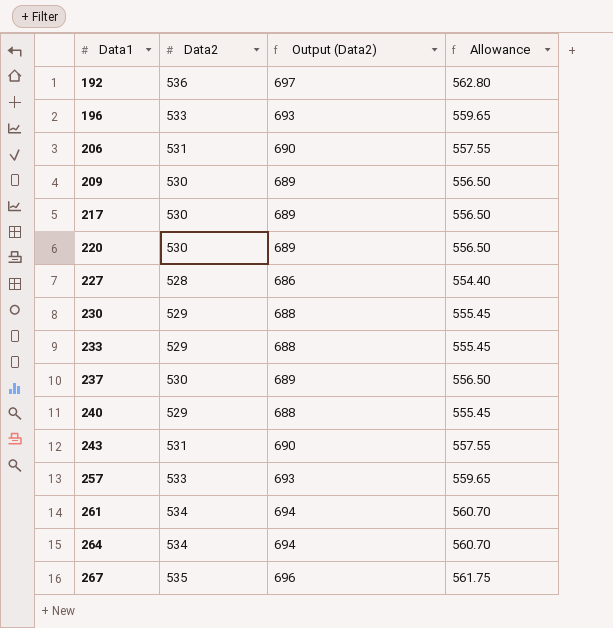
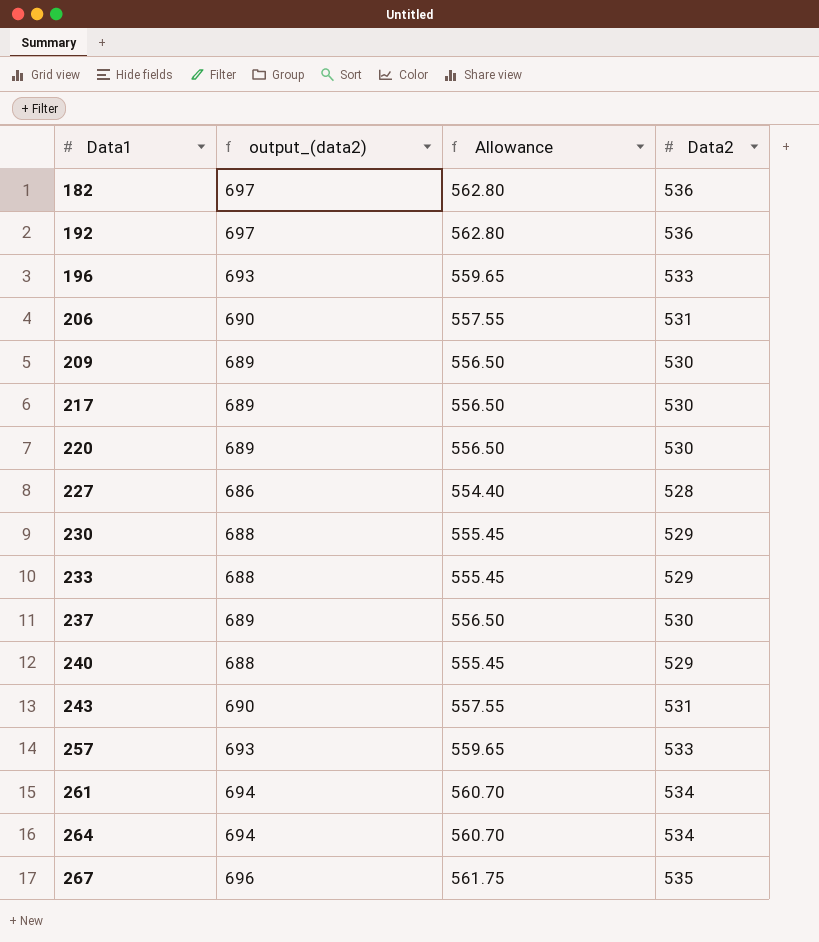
column name: Output (Data2) -> output_(data2)
column Data2 | position: 2 -> 4
row 182: none -> 697 | 562.80 | 536

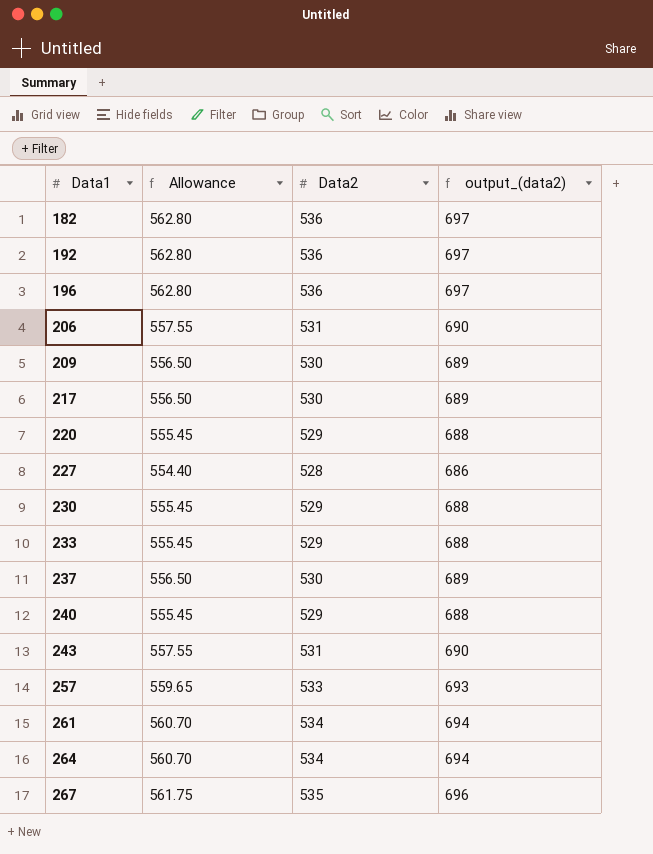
column output_(data2) | position: 2 -> 4
196 | Allowance: 559.65 -> 562.80
196 | Data2: 533 -> 536
196 | output_(data2): 693 -> 697
220 | Allowance: 556.50 -> 555.45
220 | Data2: 530 -> 529
220 | output_(data2): 689 -> 688

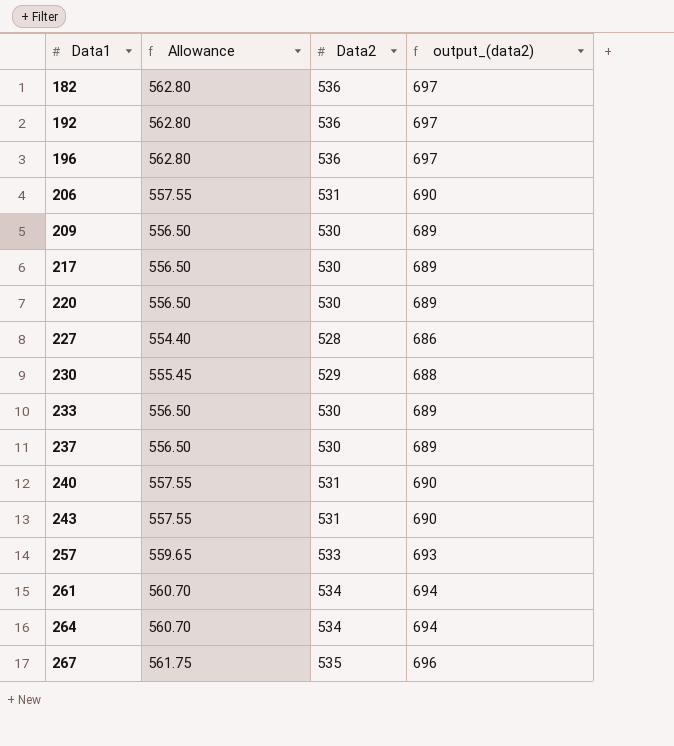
220 | Allowance: 555.45 -> 556.50
220 | Data2: 529 -> 530
220 | output_(data2): 688 -> 689
233 | Allowance: 555.45 -> 556.50
233 | Data2: 529 -> 530
233 | output_(data2): 688 -> 689
240 | Allowance: 555.45 -> 557.55
240 | Data2: 529 -> 531
240 | output_(data2): 688 -> 690

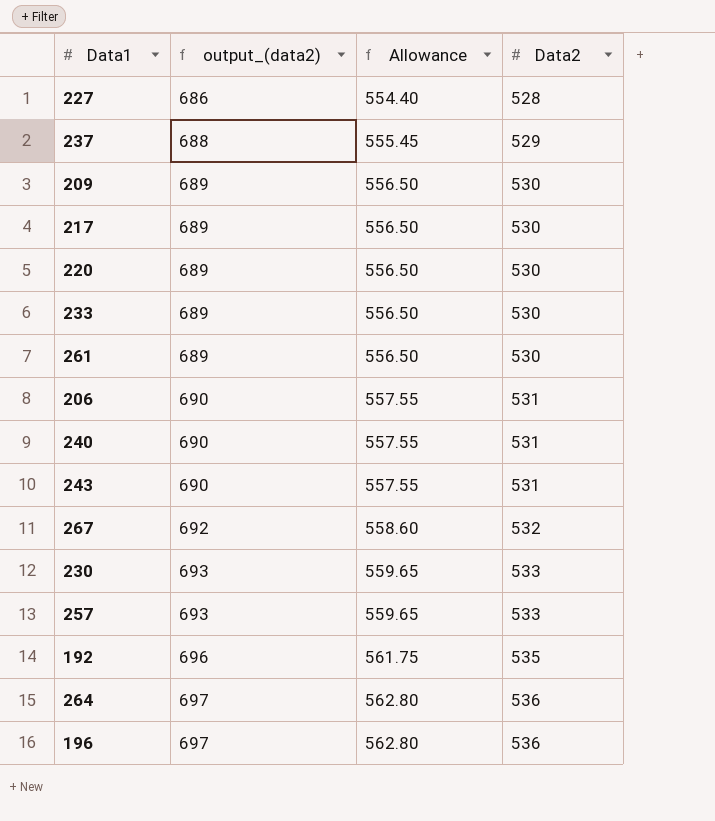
row order: Data1 ascending -> output_(data2) ascending
column output_(data2) | position: 4 -> 2
row 182: 562.80 | 536 | 697 -> none
237 | output_(data2): 689 -> 688
237 | Allowance: 556.50 -> 555.45
237 | Data2: 530 -> 529
261 | output_(data2): 694 -> 689
261 | Allowance: 560.70 -> 556.50
261 | Data2: 534 -> 530
267 | output_(data2): 696 -> 692
267 | Allowance: 561.75 -> 558.60
267 | Data2: 535 -> 532
230 | output_(data2): 688 -> 693
230 | Allowance: 555.45 -> 559.65
230 | Data2: 529 -> 533
192 | output_(data2): 697 -> 696
192 | Allowance: 562.80 -> 561.75
192 | Data2: 536 -> 535
264 | output_(data2): 694 -> 697
264 | Allowance: 560.70 -> 562.80
264 | Data2: 534 -> 536

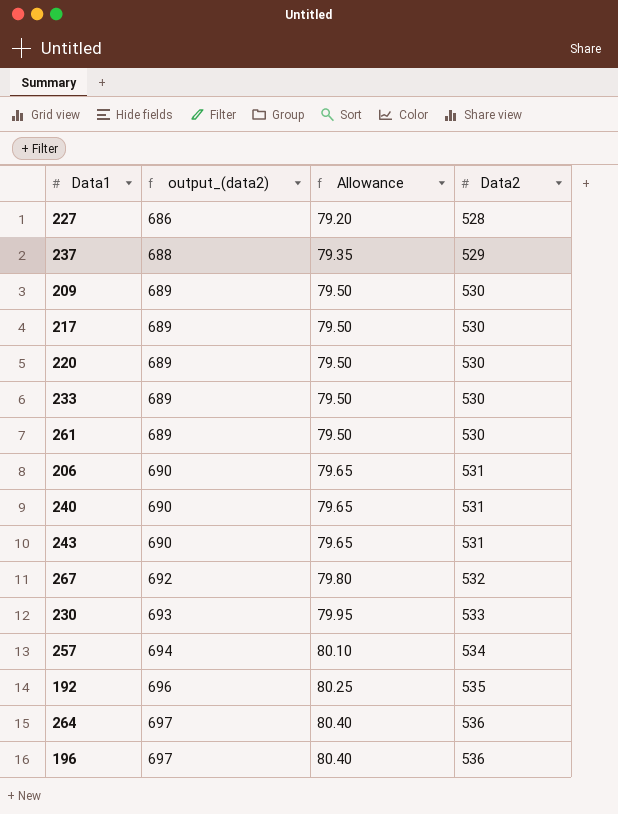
column Allowance | formula: [Data2] * 1.05 -> [Data2] * 0.15
257 | output_(data2): 693 -> 694
257 | Data2: 533 -> 534

